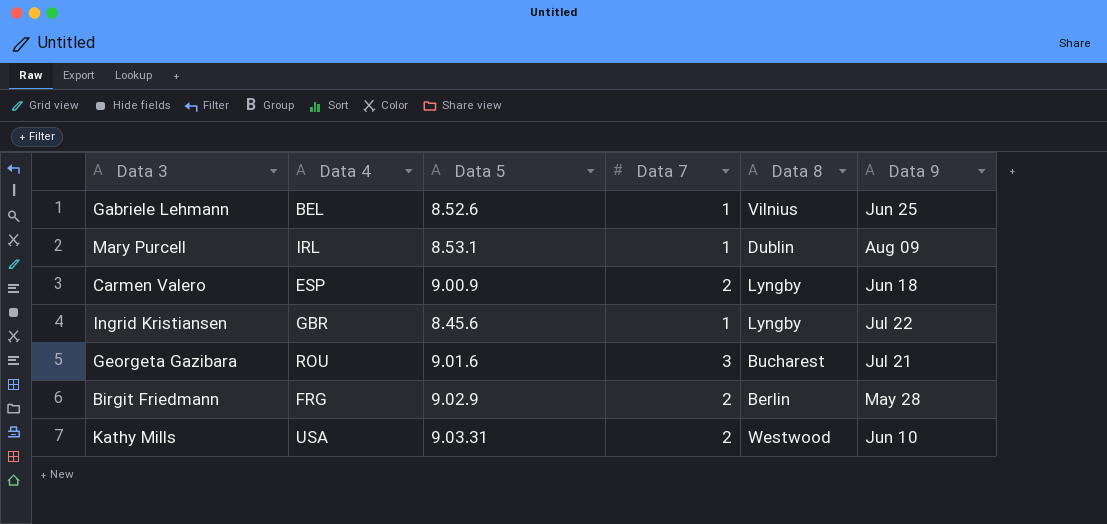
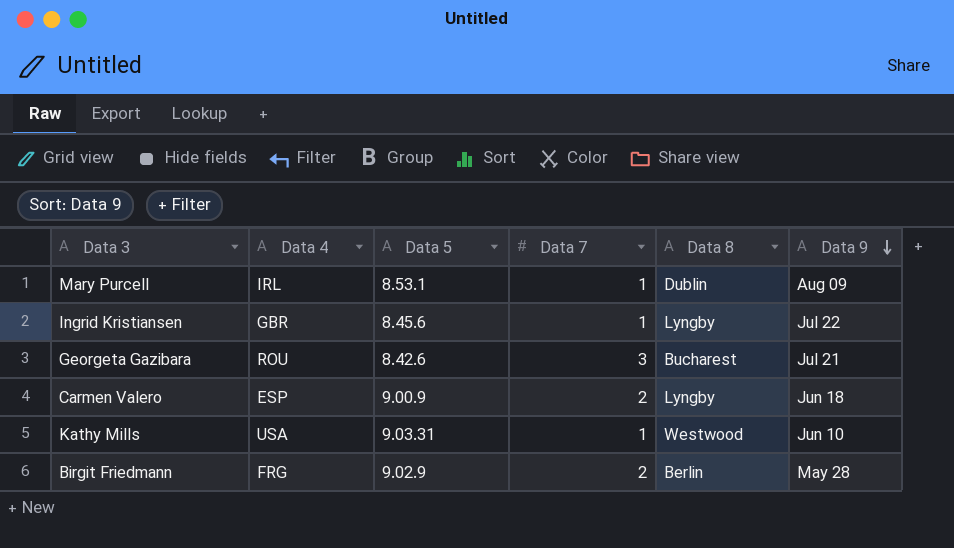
row order: none -> Data 9 descending
row Gabriele Lehmann: BEL | 8.52.6 | 1 | Vilnius | Jun 25 -> none
Georgeta Gazibara | Data 5: 9.01.6 -> 8.42.6
Kathy Mills | Data 7: 2 -> 1

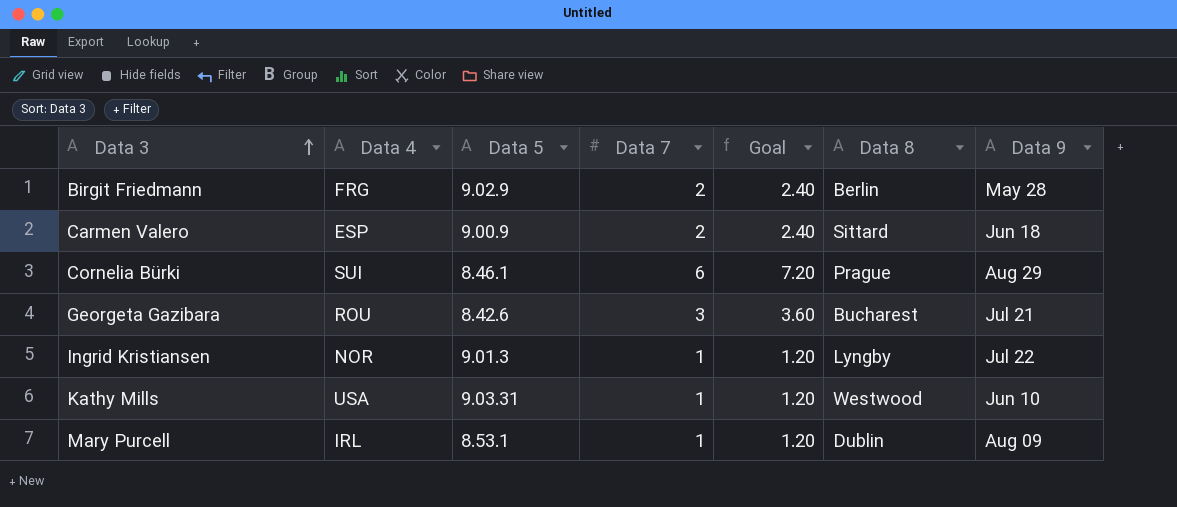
row order: Data 9 descending -> Data 3 ascending
column Goal | formula: none -> [Data 7] * 1.2
Carmen Valero | Data 8: Lyngby -> Sittard
row Cornelia Bürki: none -> SUI | 8.46.1 | 6 | 7.20 | Prague | Aug 29
Ingrid Kristiansen | Data 4: GBR -> NOR
Ingrid Kristiansen | Data 5: 8.45.6 -> 9.01.3

